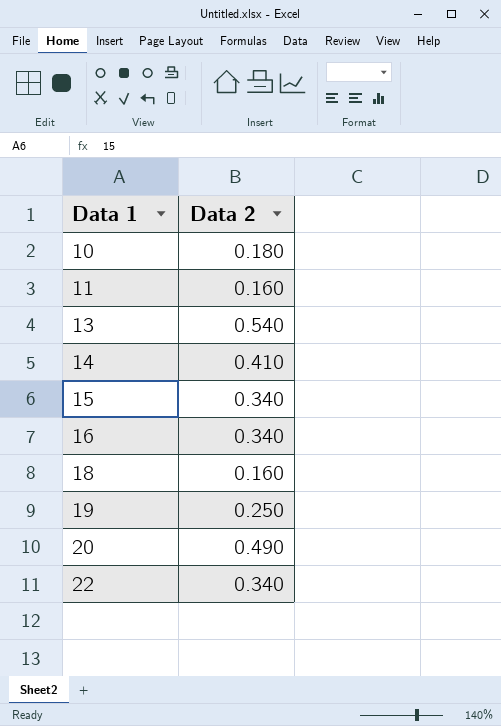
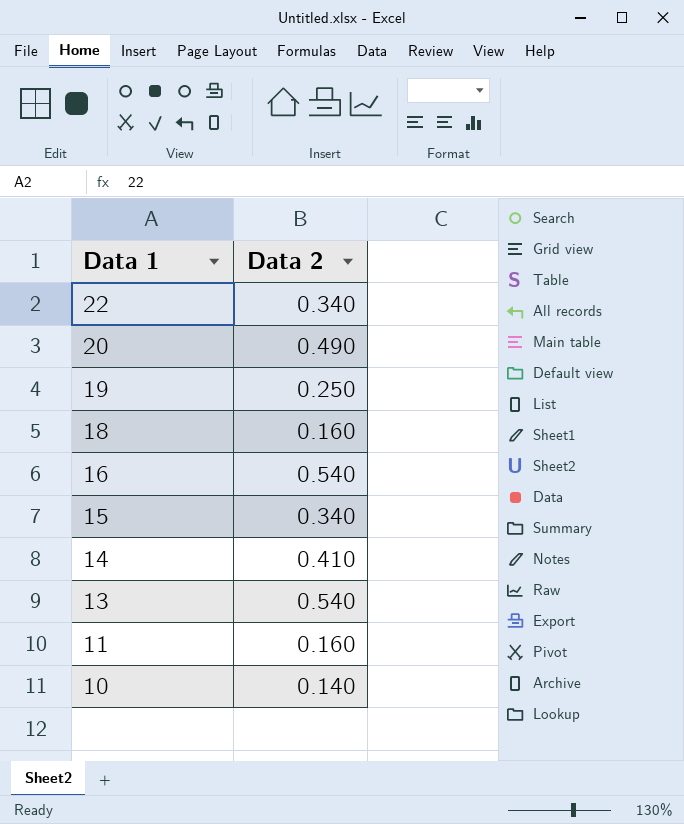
row order: Data 1 ascending -> Data 1 descending
16 | Data 2: 0.340 -> 0.540
10 | Data 2: 0.180 -> 0.140

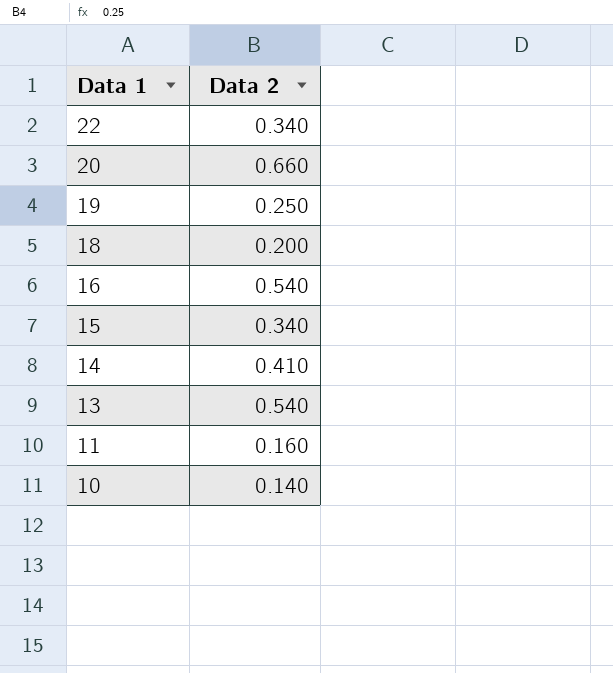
20 | Data 2: 0.490 -> 0.660
18 | Data 2: 0.160 -> 0.200

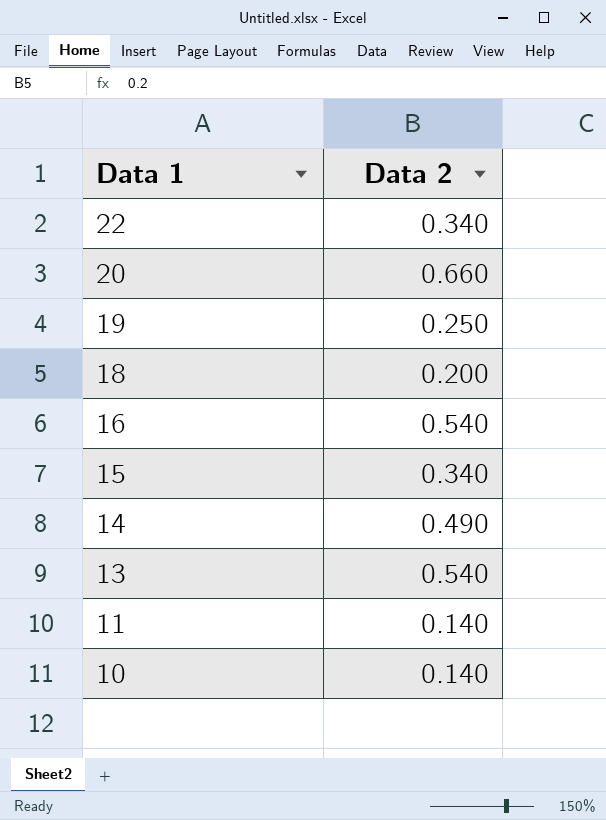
14 | Data 2: 0.410 -> 0.490
11 | Data 2: 0.160 -> 0.140

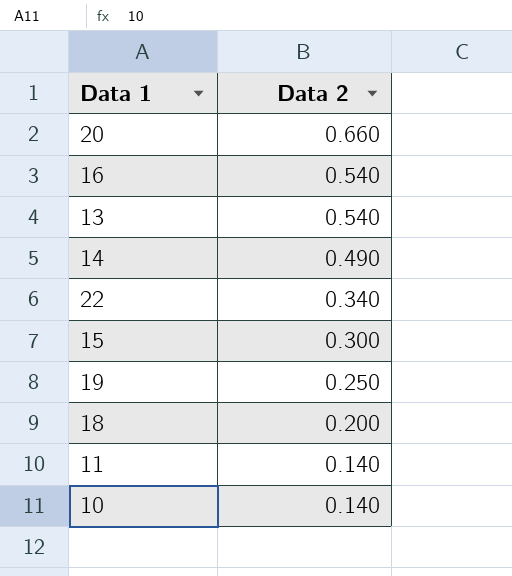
row order: Data 1 descending -> Data 2 descending
15 | Data 2: 0.340 -> 0.300

